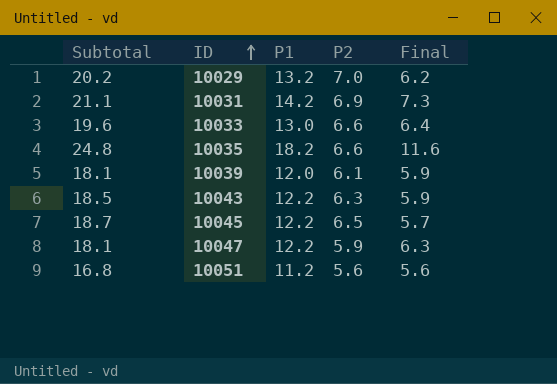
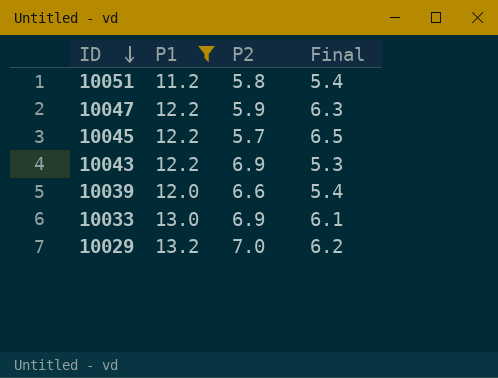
filter: none -> P1 <= 13.2
row order: ID ascending -> ID descending
column Subtotal | formula: [P1] + [P2] -> none
10051 | P2: 5.6 -> 5.8
10051 | Final: 5.6 -> 5.4
10045 | P2: 6.5 -> 5.7
10045 | Final: 5.7 -> 6.5
10043 | P2: 6.3 -> 6.9
10043 | Final: 5.9 -> 5.3
10039 | P2: 6.1 -> 6.6
10039 | Final: 5.9 -> 5.4
10033 | P2: 6.6 -> 6.9
10033 | Final: 6.4 -> 6.1

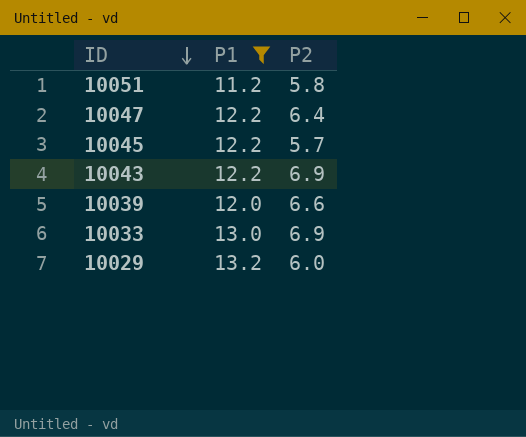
column Final | formula: [P1] - [P2] -> none
10047 | P2: 5.9 -> 6.4
10029 | P2: 7.0 -> 6.0

